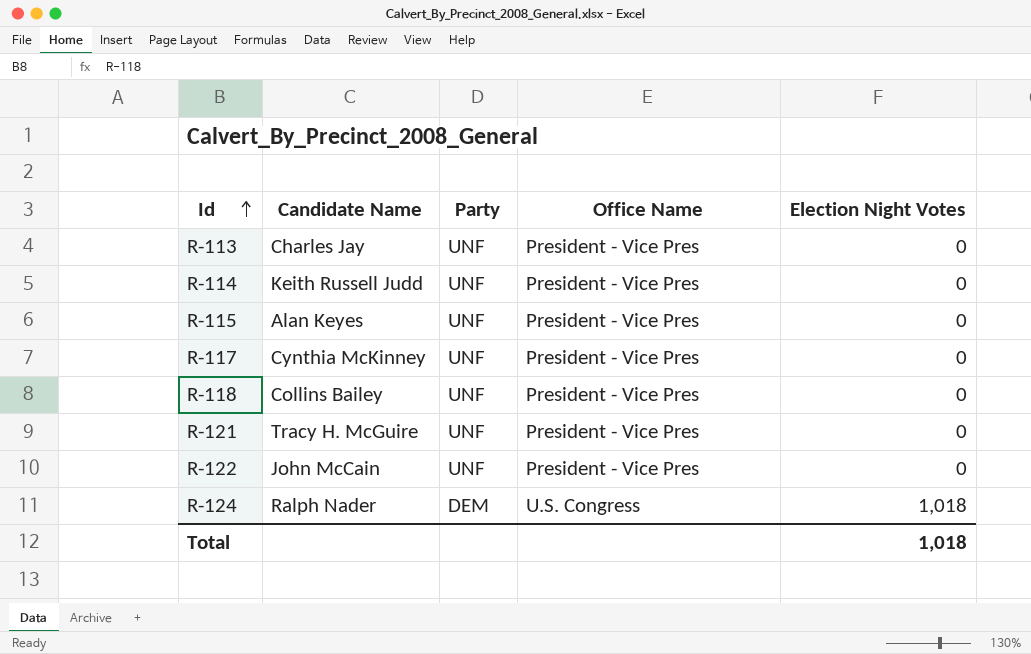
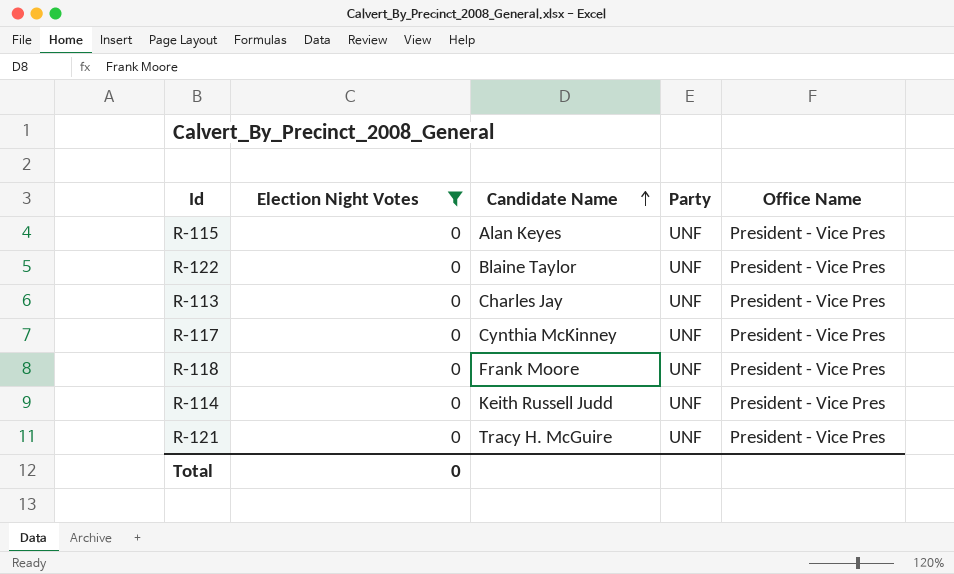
filter: none -> Election Night Votes = 0
row order: Id ascending -> Candidate Name ascending
column Election Night Votes | position: 5 -> 2
R-122 | Candidate Name: John McCain -> Blaine Taylor
R-118 | Candidate Name: Collins Bailey -> Frank Moore
Total | Election Night Votes: 1,018 -> 0

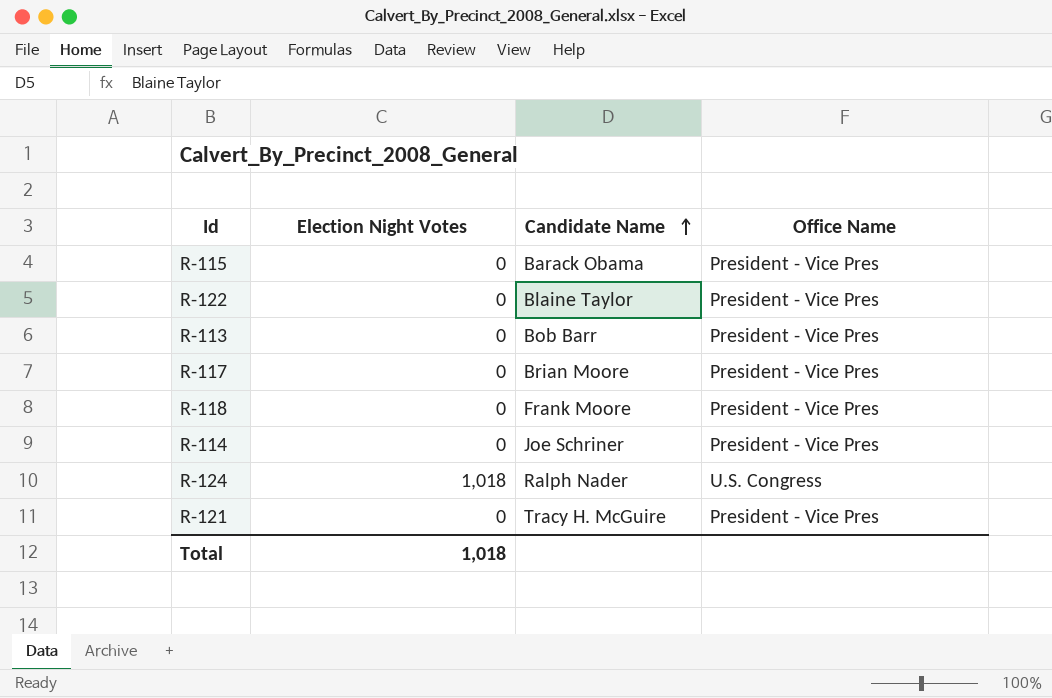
filter: Election Night Votes = 0 -> none
column Party | position: 4 -> none
R-115 | Candidate Name: Alan Keyes -> Barack Obama
R-113 | Candidate Name: Charles Jay -> Bob Barr
R-117 | Candidate Name: Cynthia McKinney -> Brian Moore
R-114 | Candidate Name: Keith Russell Judd -> Joe Schriner
Total | Election Night Votes: 0 -> 1,018

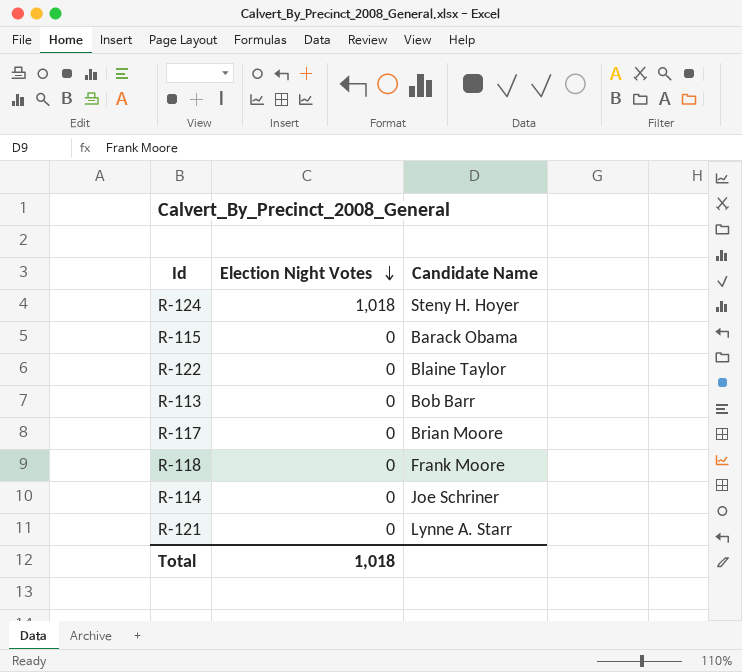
row order: Candidate Name ascending -> Election Night Votes descending
column Office Name | position: 4 -> none
R-124 | Candidate Name: Ralph Nader -> Steny H. Hoyer
R-121 | Candidate Name: Tracy H. McGuire -> Lynne A. Starr

